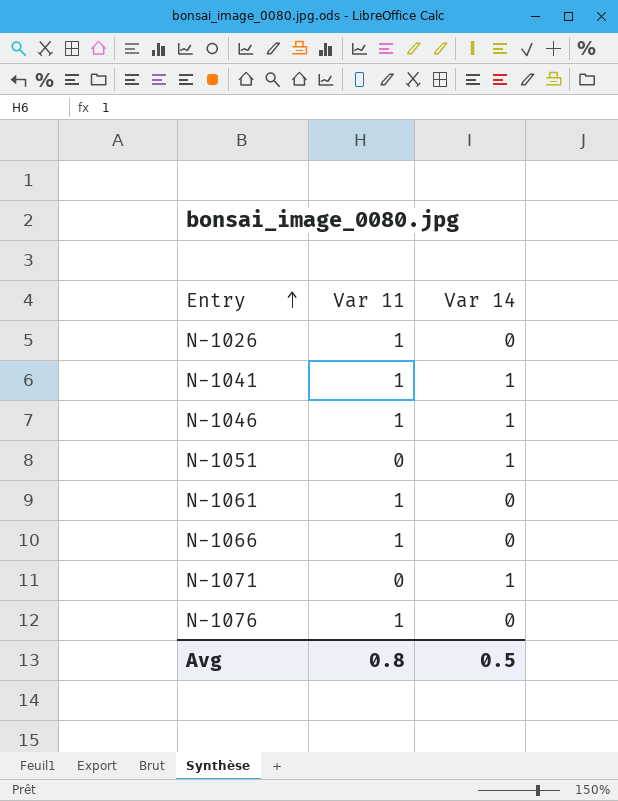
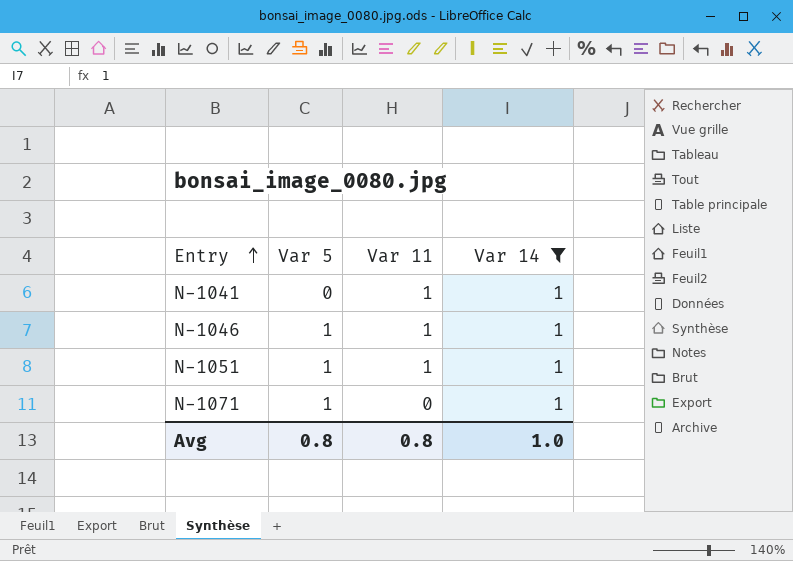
filter: none -> Var 14 = 1
column Var 5 | position: none -> 2
N-1051 | Var 11: 0 -> 1
Avg | Var 14: 0.5 -> 1.0

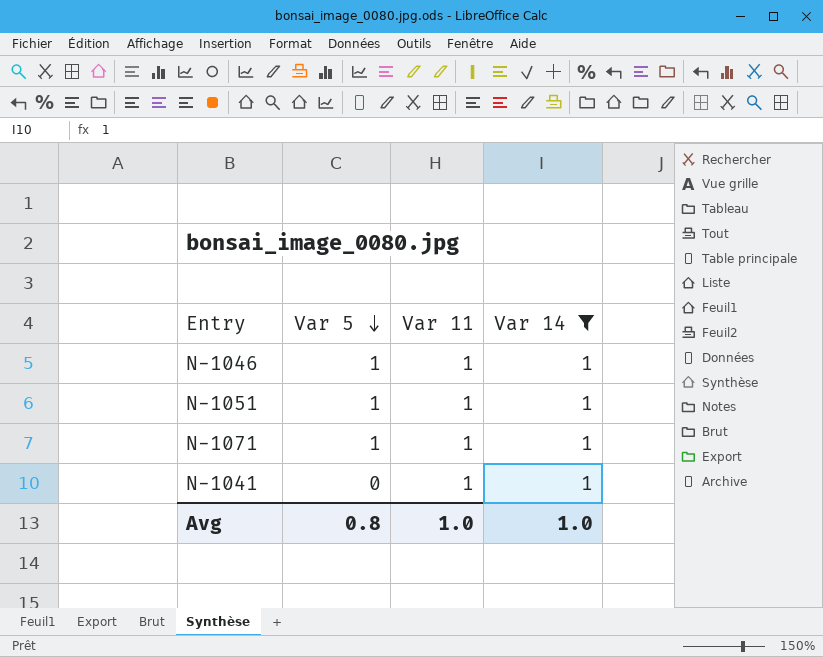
row order: Entry ascending -> Var 5 descending
N-1071 | Var 11: 0 -> 1
Avg | Var 11: 0.8 -> 1.0

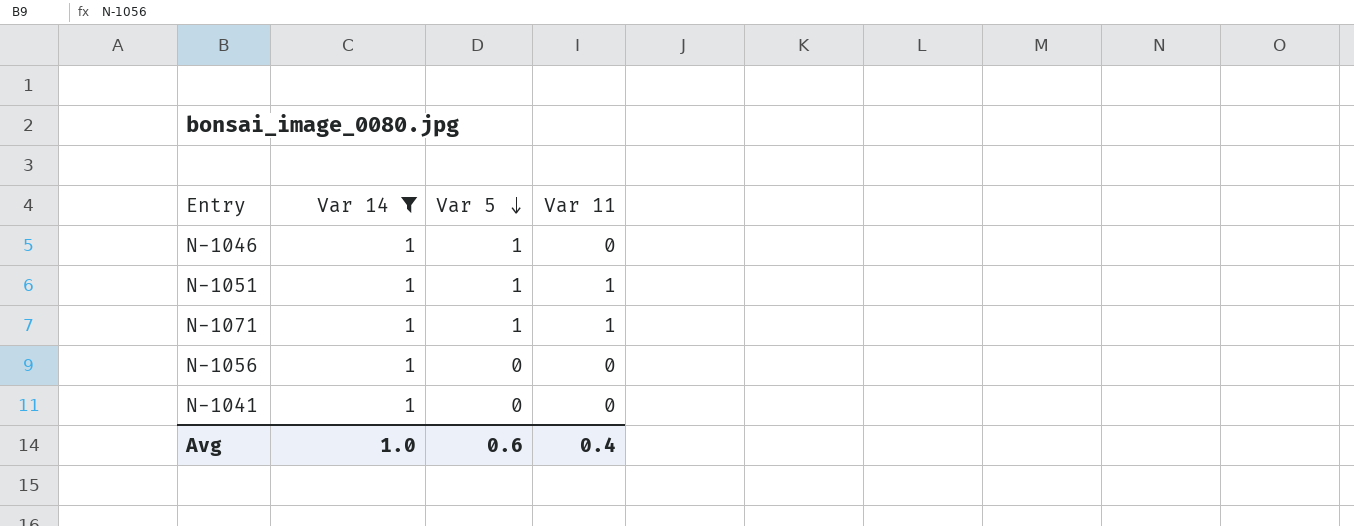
column Var 14 | position: 4 -> 2
N-1046 | Var 11: 1 -> 0
row N-1056: none -> 1 | 0 | 0
N-1041 | Var 11: 1 -> 0
Avg | Var 5: 0.8 -> 0.6
Avg | Var 11: 1.0 -> 0.4

